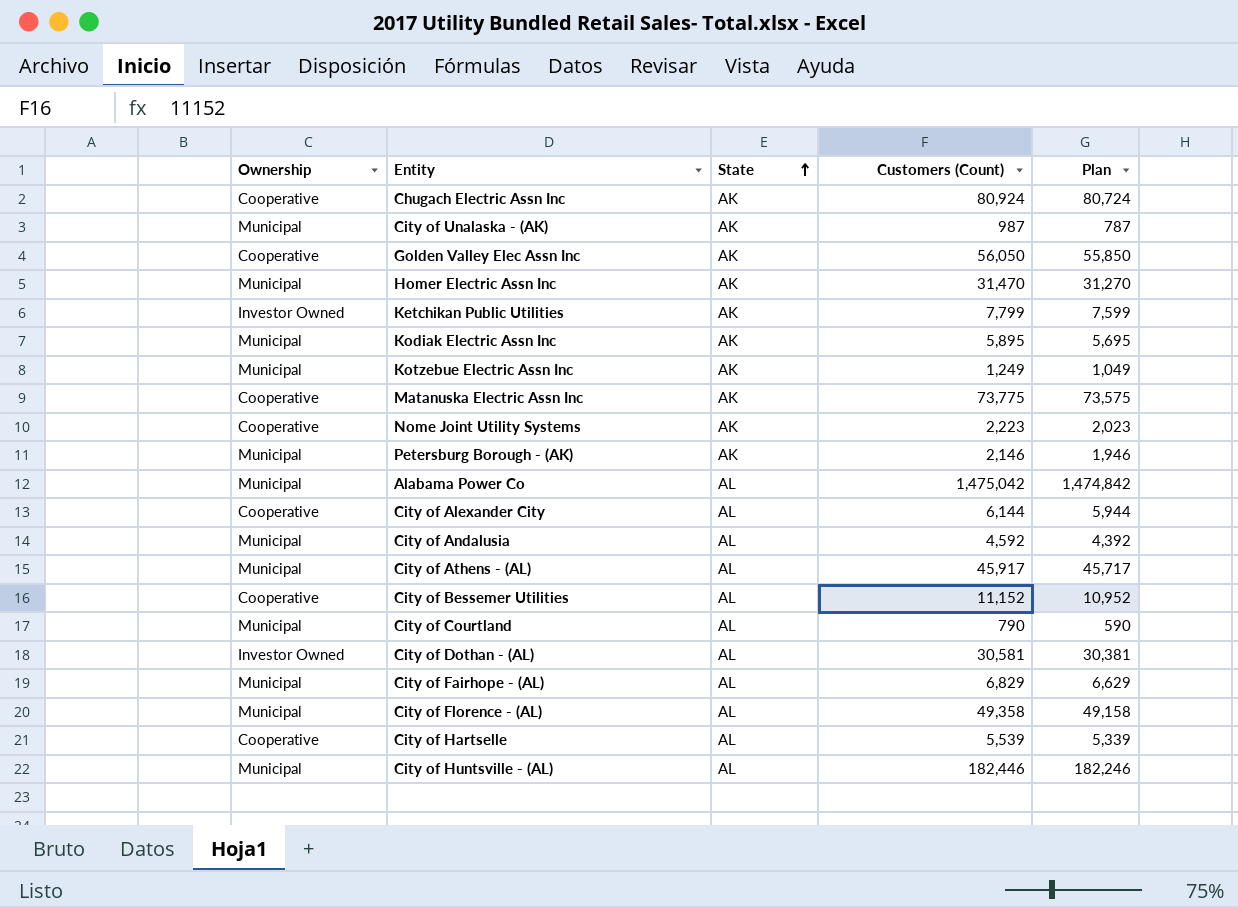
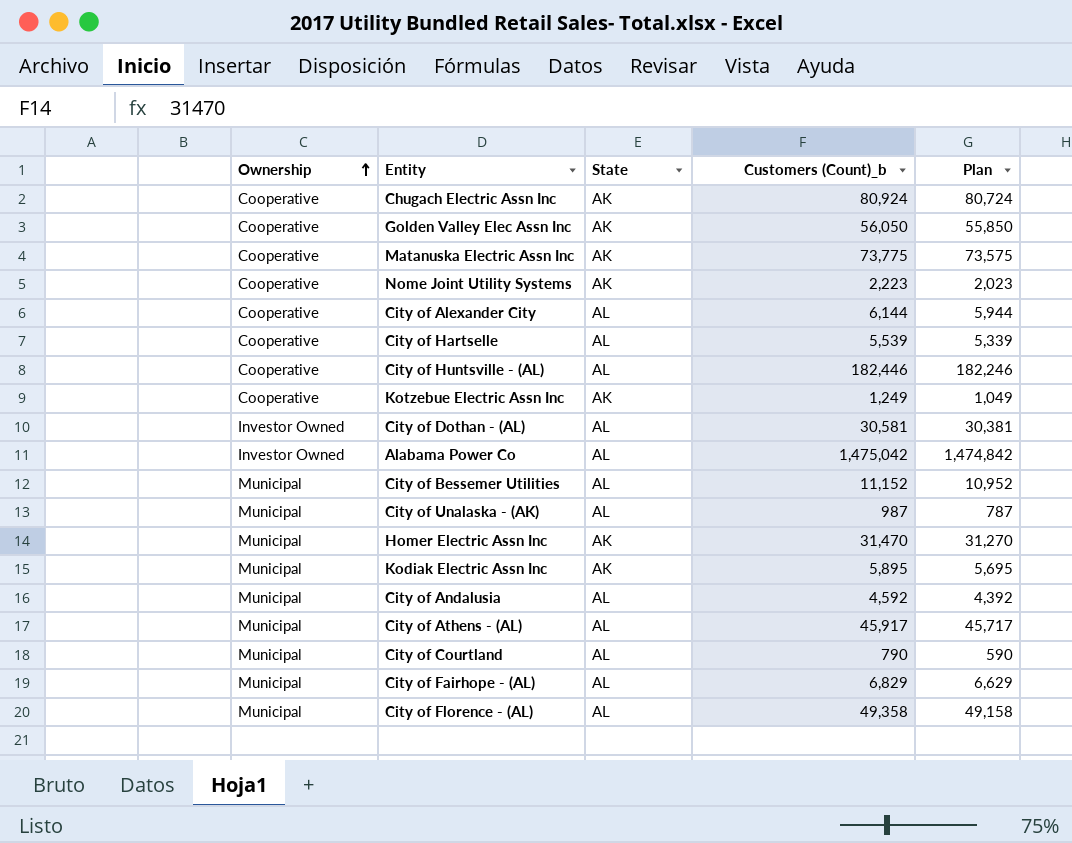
row order: State ascending -> Ownership ascending
column name: Customers (Count) -> Customers (Count)_b
row Ketchikan Public Utilities: Investor Owned | AK | 7,799 | 7,599 -> none
row Petersburg Borough - (AK): Municipal | AK | 2,146 | 1,946 -> none
City of Huntsville - (AL) | Ownership: Municipal -> Cooperative
Kotzebue Electric Assn Inc | Ownership: Municipal -> Cooperative
Alabama Power Co | Ownership: Municipal -> Investor Owned
City of Bessemer Utilities | Ownership: Cooperative -> Municipal
City of Unalaska - (AK) | State: AK -> AL

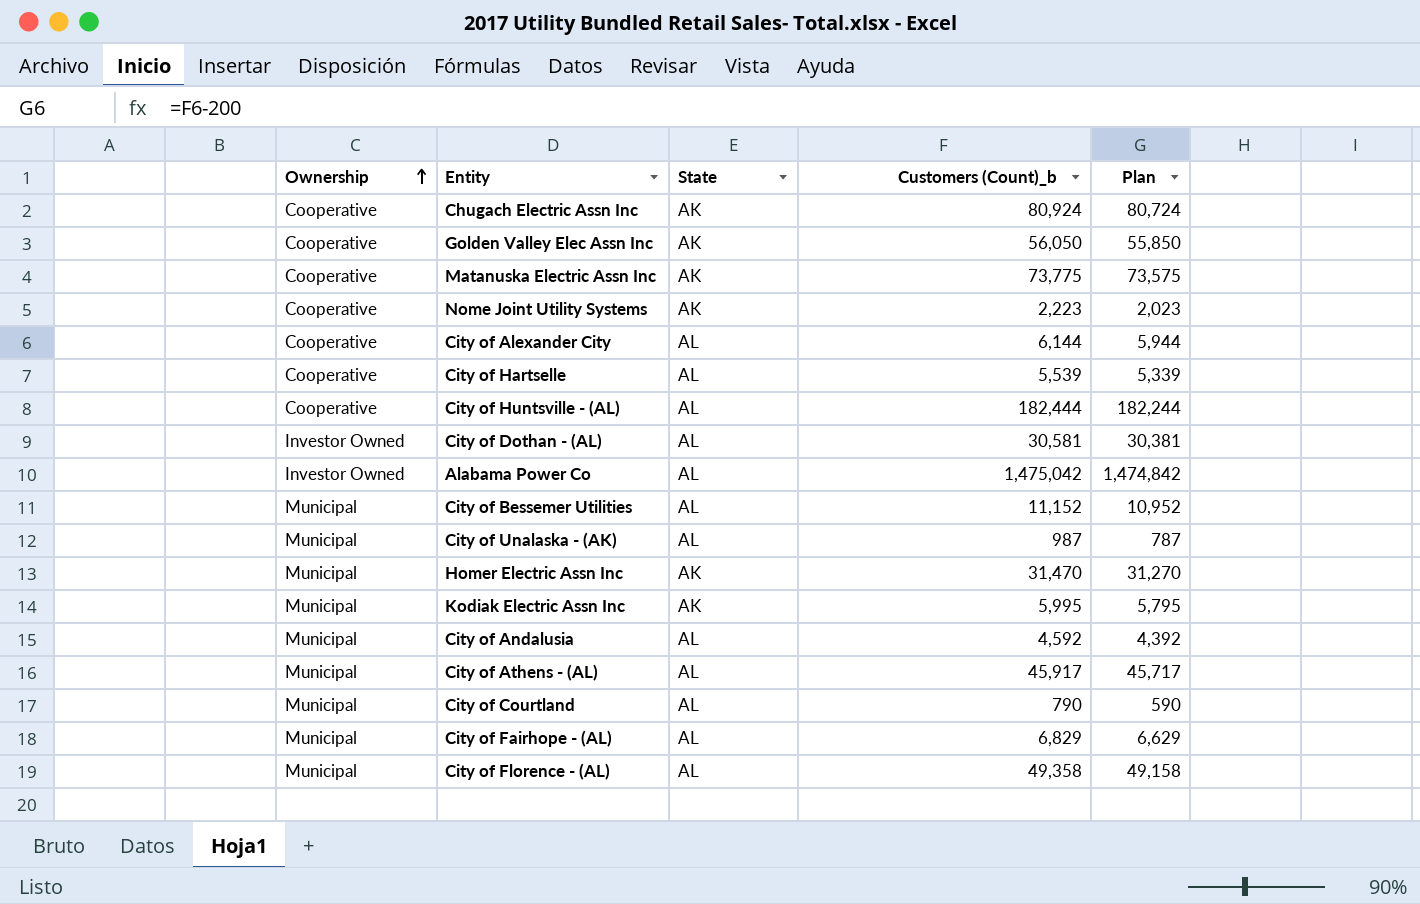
row Kotzebue Electric Assn Inc: Cooperative | AK | 1,249 | 1,049 -> none
City of Huntsville - (AL) | Customers (Count)_b: 182,446 -> 182,444
City of Huntsville - (AL) | Plan: 182,246 -> 182,244
Kodiak Electric Assn Inc | Customers (Count)_b: 5,895 -> 5,995
Kodiak Electric Assn Inc | Plan: 5,695 -> 5,795

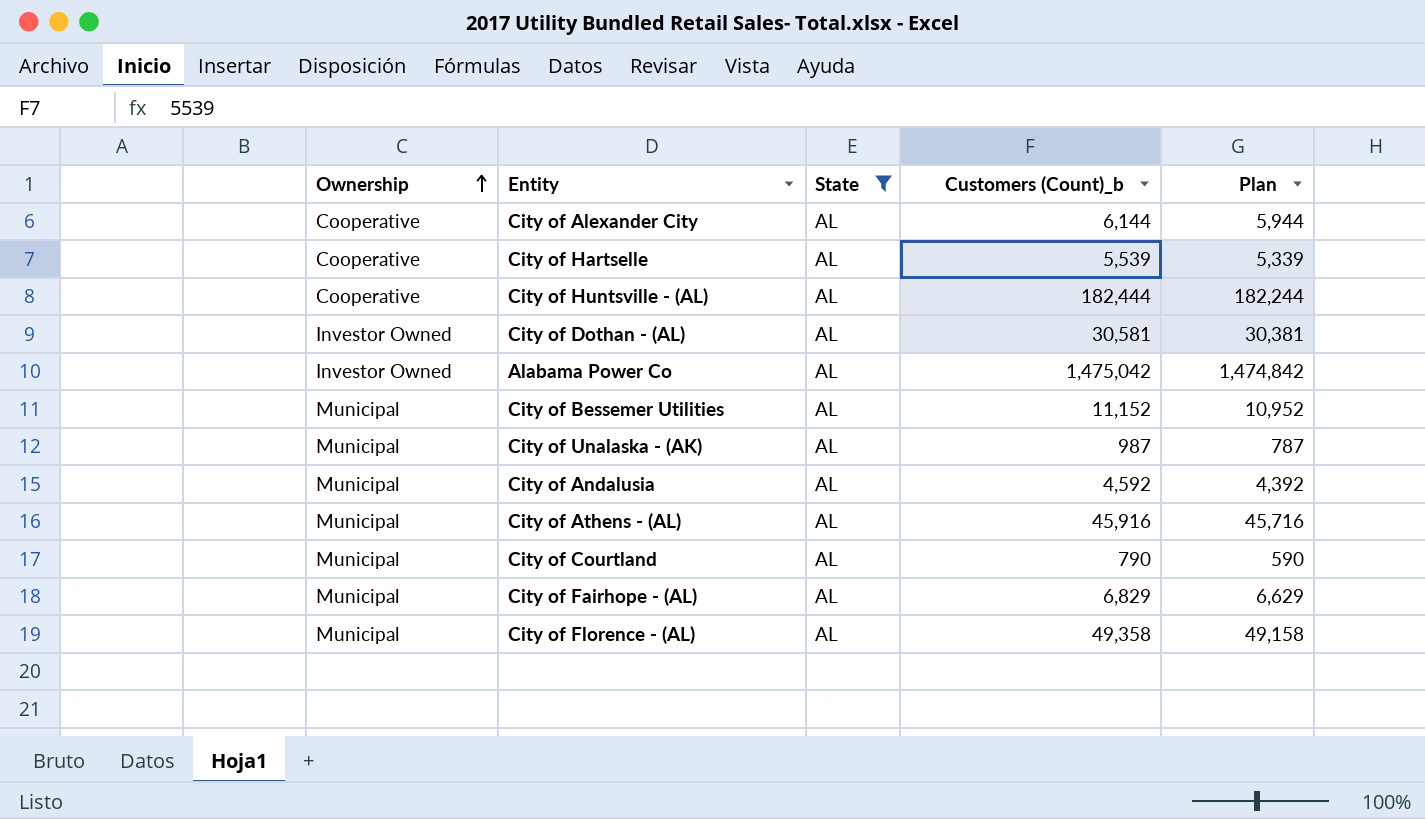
filter: none -> State = AL
City of Athens - (AL) | Customers (Count)_b: 45,917 -> 45,916
City of Athens - (AL) | Plan: 45,717 -> 45,716

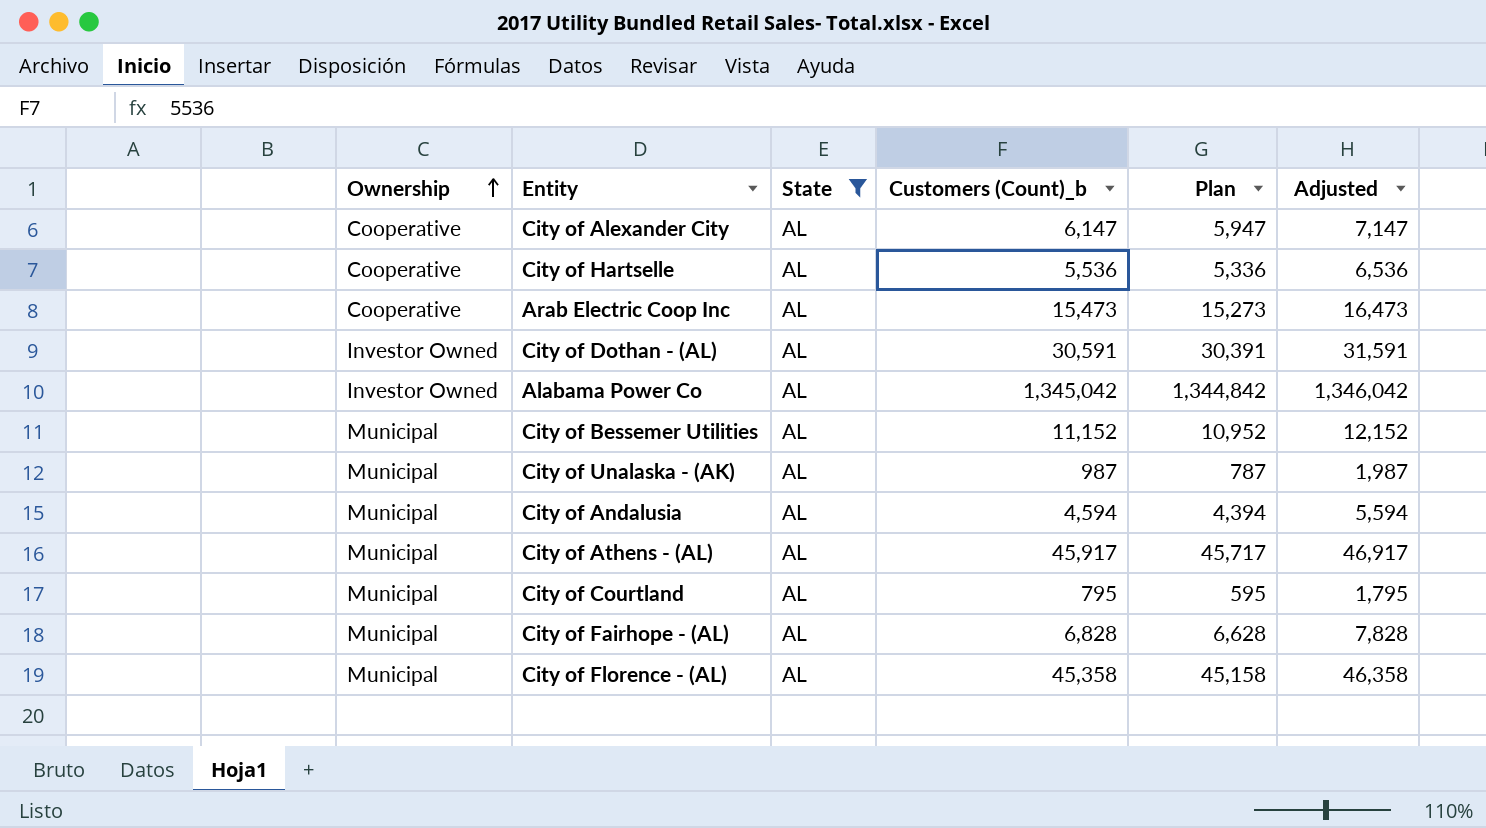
column Adjusted | formula: none -> [Customers (Count)_b] + 1000
row City of Huntsville - (AL): Cooperative | AL | 182,444 | 182,244 -> none
City of Alexander City | Customers (Count)_b: 6,144 -> 6,147
City of Alexander City | Plan: 5,944 -> 5,947
City of Hartselle | Customers (Count)_b: 5,539 -> 5,536
City of Hartselle | Plan: 5,339 -> 5,336
row Arab Electric Coop Inc: none -> Cooperative | AL | 15,473 | 15,273 | 16,473
City of Dothan - (AL) | Customers (Count)_b: 30,581 -> 30,591
City of Dothan - (AL) | Plan: 30,381 -> 30,391
Alabama Power Co | Customers (Count)_b: 1,475,042 -> 1,345,042
Alabama Power Co | Plan: 1,474,842 -> 1,344,842
City of Andalusia | Customers (Count)_b: 4,592 -> 4,594
City of Andalusia | Plan: 4,392 -> 4,394
City of Athens - (AL) | Customers (Count)_b: 45,916 -> 45,917
City of Athens - (AL) | Plan: 45,716 -> 45,717
City of Courtland | Customers (Count)_b: 790 -> 795
City of Courtland | Plan: 590 -> 595
City of Fairhope - (AL) | Customers (Count)_b: 6,829 -> 6,828
City of Fairhope - (AL) | Plan: 6,629 -> 6,628
City of Florence - (AL) | Customers (Count)_b: 49,358 -> 45,358
City of Florence - (AL) | Plan: 49,158 -> 45,158

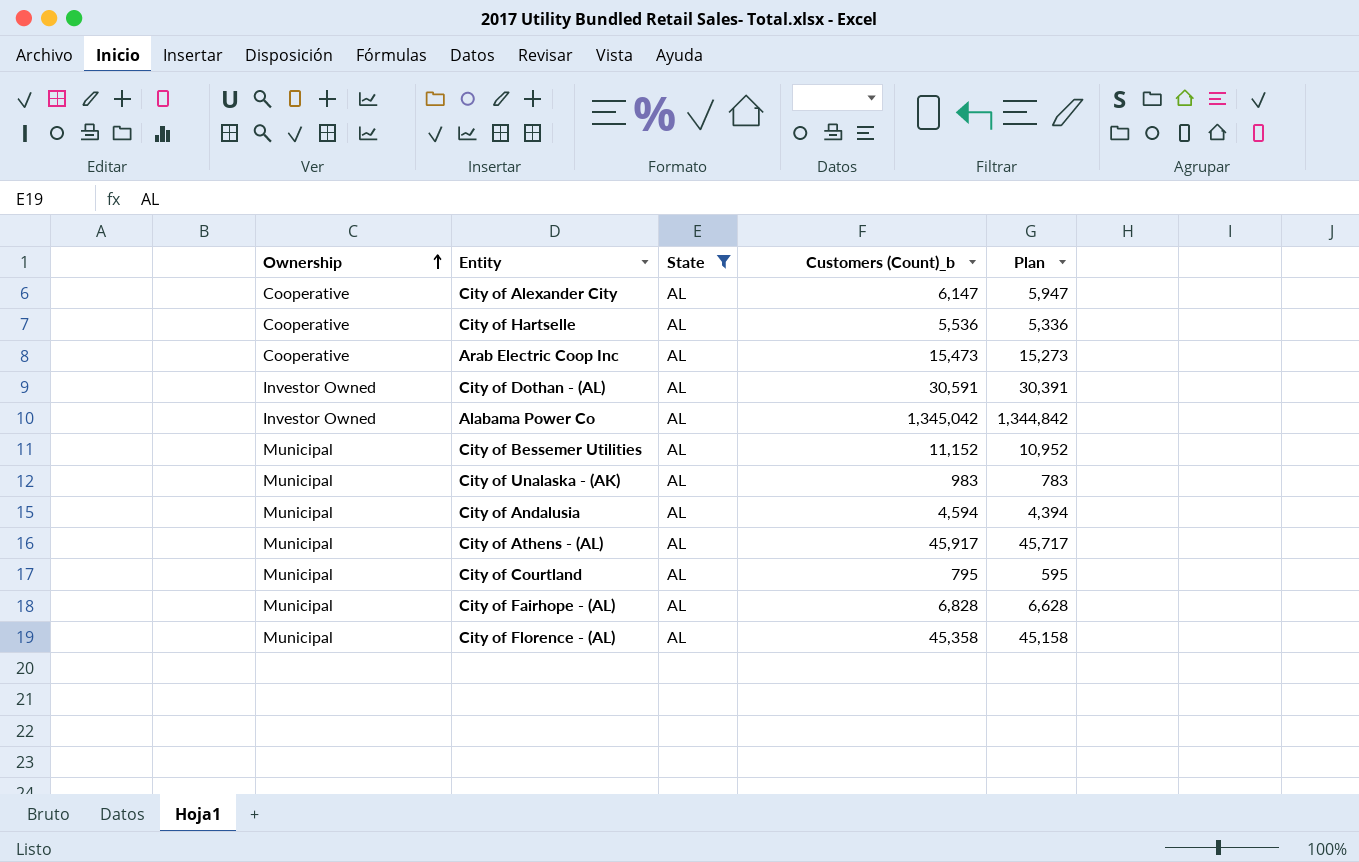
column Adjusted | formula: [Customers (Count)_b] + 1000 -> none
City of Unalaska - (AK) | Customers (Count)_b: 987 -> 983
City of Unalaska - (AK) | Plan: 787 -> 783

